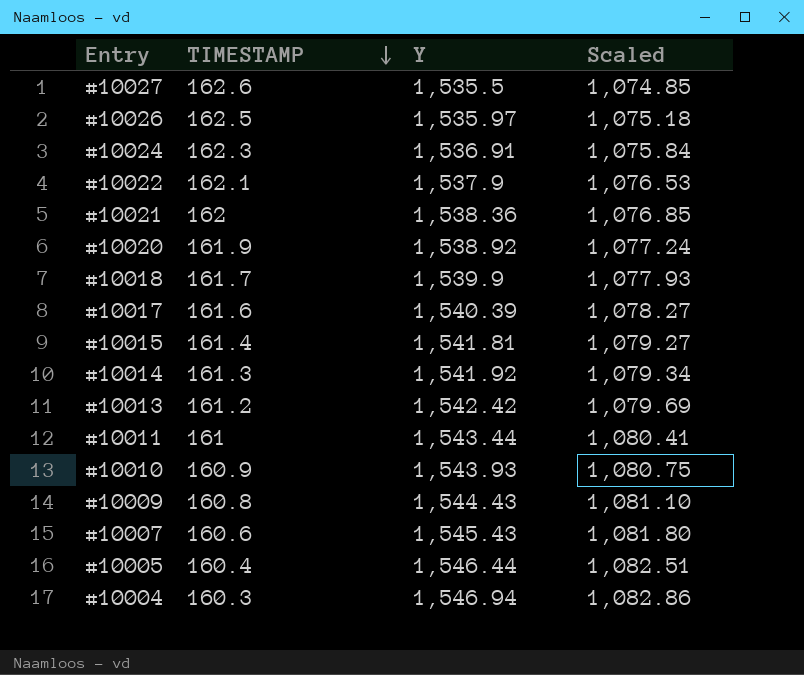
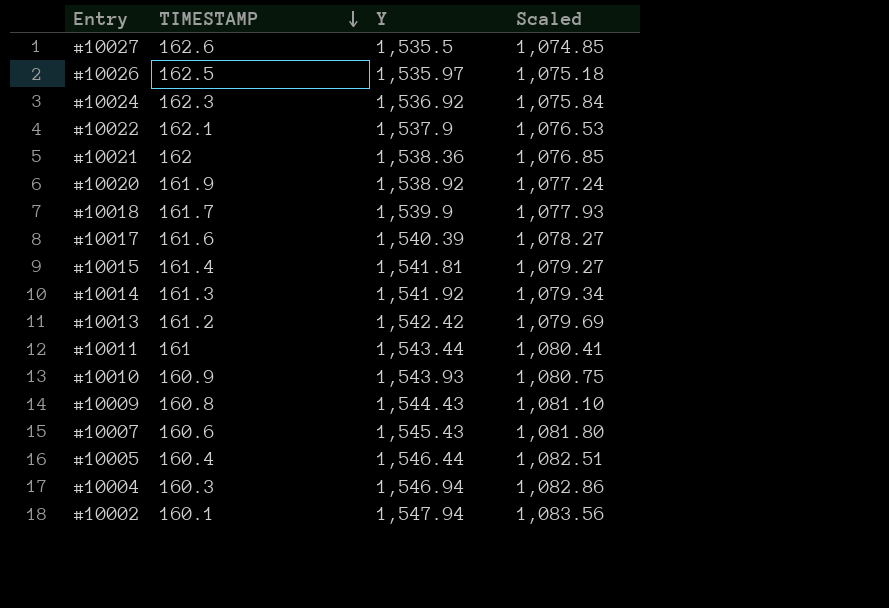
#10024 | Y: 1,536.91 -> 1,536.92
row #10002: none -> 160.1 | 1,547.94 | 1,083.56

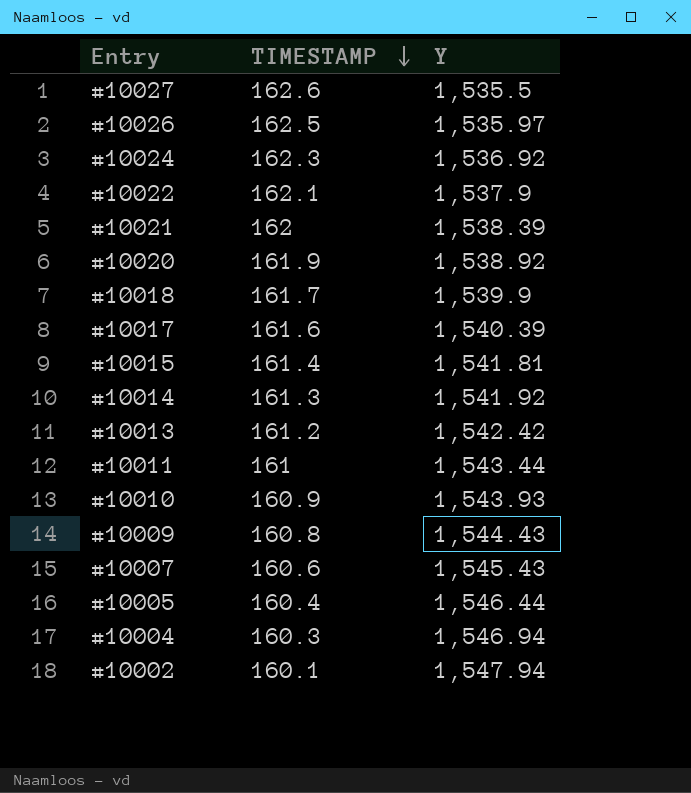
column Scaled | formula: [Y] * 0.7 -> none
#10021 | Y: 1,538.36 -> 1,538.39

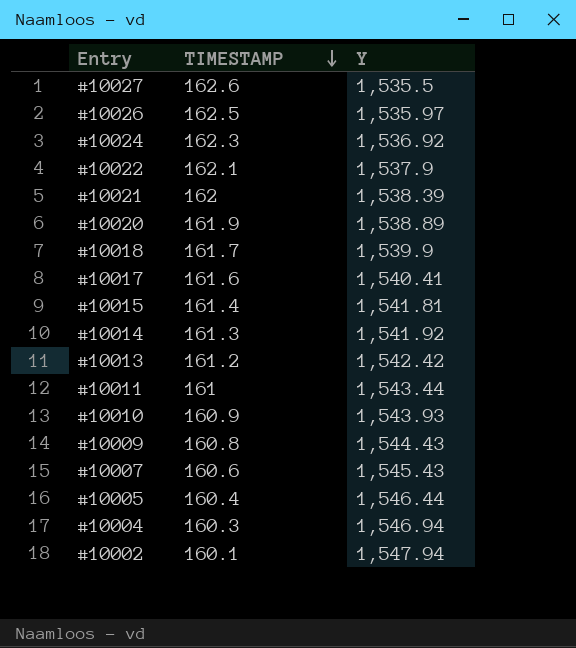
#10020 | Y: 1,538.92 -> 1,538.89
#10017 | Y: 1,540.39 -> 1,540.41

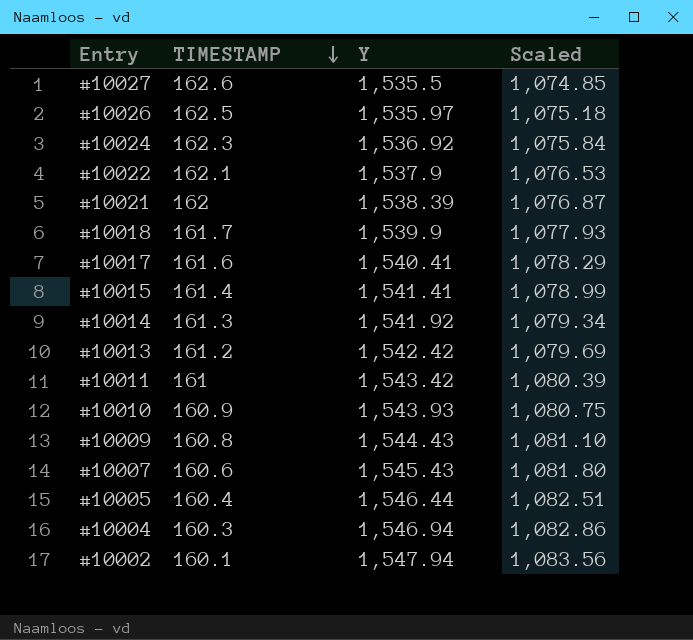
column Scaled | formula: none -> [Y] * 0.7
row #10020: 161.9 | 1,538.89 -> none
#10015 | Y: 1,541.81 -> 1,541.41
#10011 | Y: 1,543.44 -> 1,543.42

